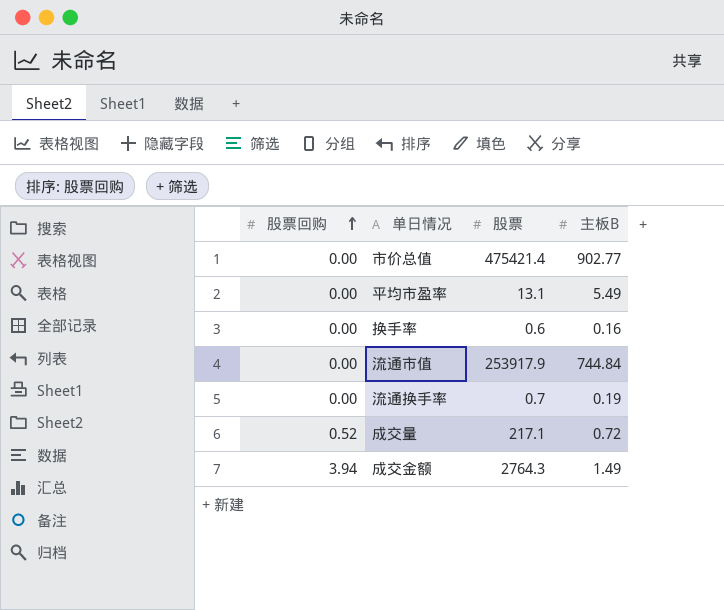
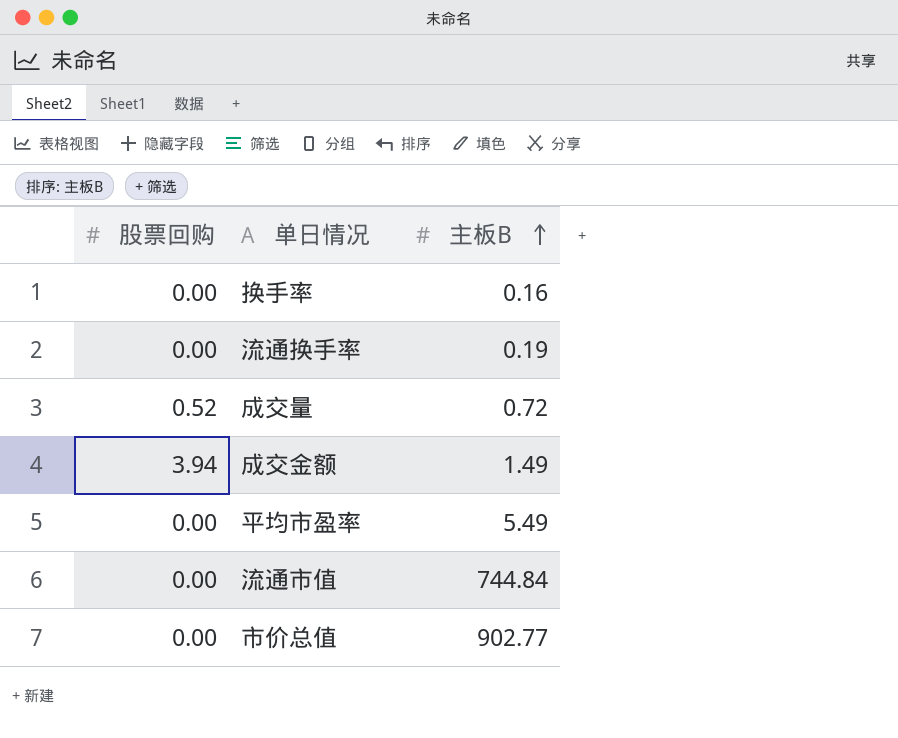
row order: 股票回购 ascending -> 主板B ascending
column 股票 | position: 3 -> none

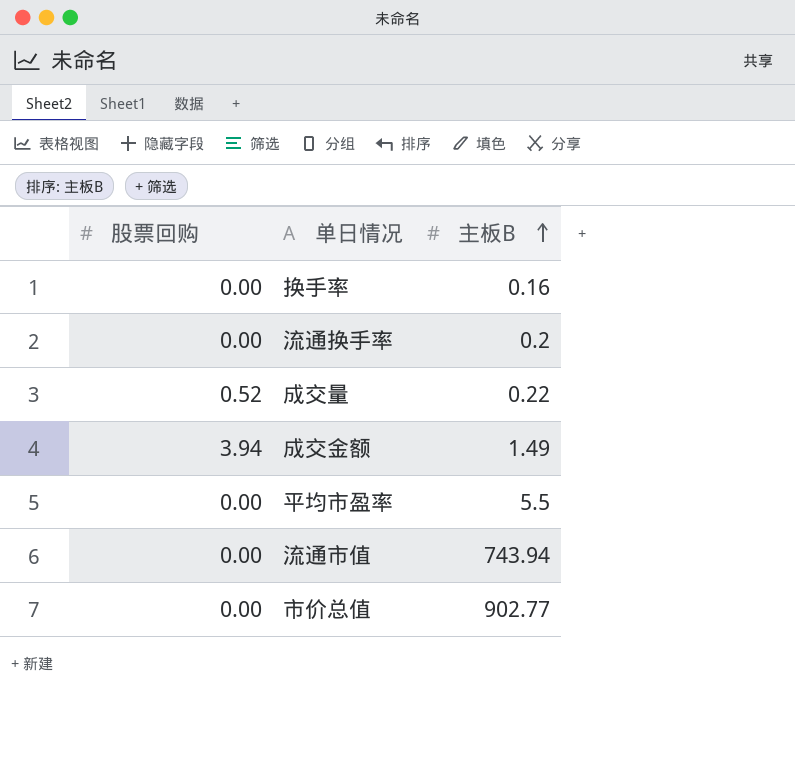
流通换手率 | 主板B: 0.19 -> 0.2
成交量 | 主板B: 0.72 -> 0.22
平均市盈率 | 主板B: 5.49 -> 5.5
流通市值 | 主板B: 744.84 -> 743.94

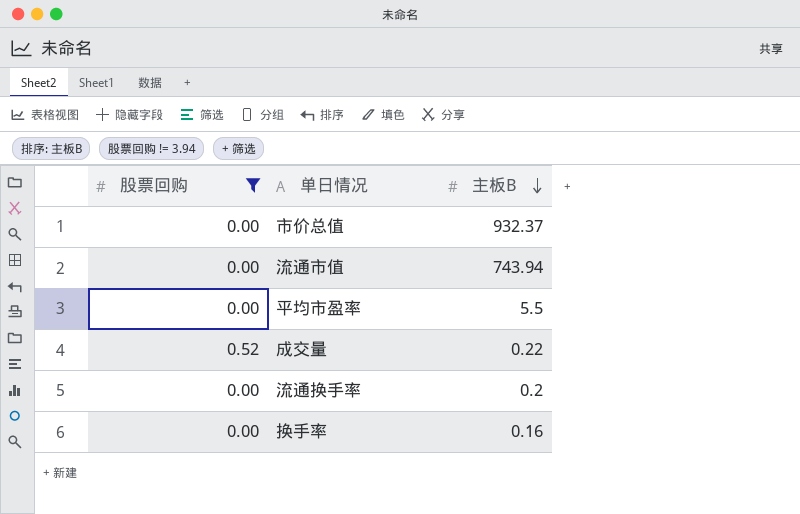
filter: none -> 股票回购 != 3.94
row order: 主板B ascending -> 主板B descending
市价总值 | 主板B: 902.77 -> 932.37

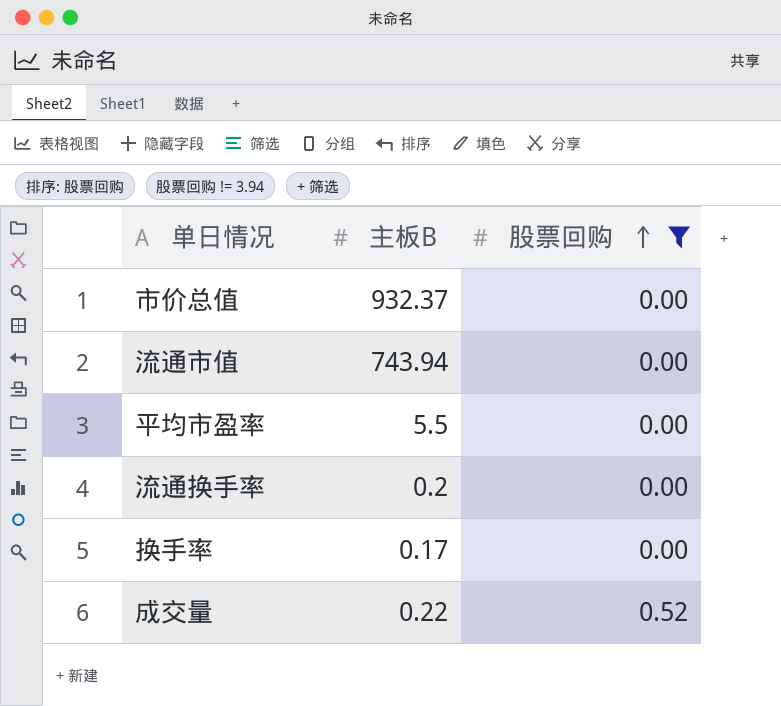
row order: 主板B descending -> 股票回购 ascending
column 股票回购 | position: 1 -> 3
换手率 | 主板B: 0.16 -> 0.17

